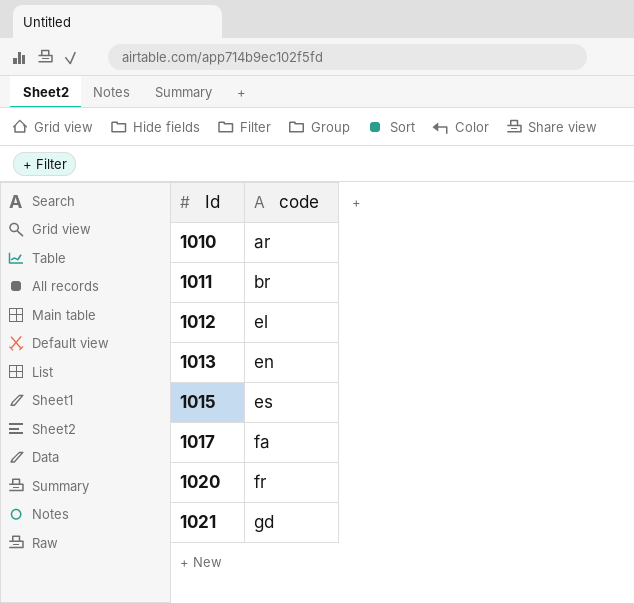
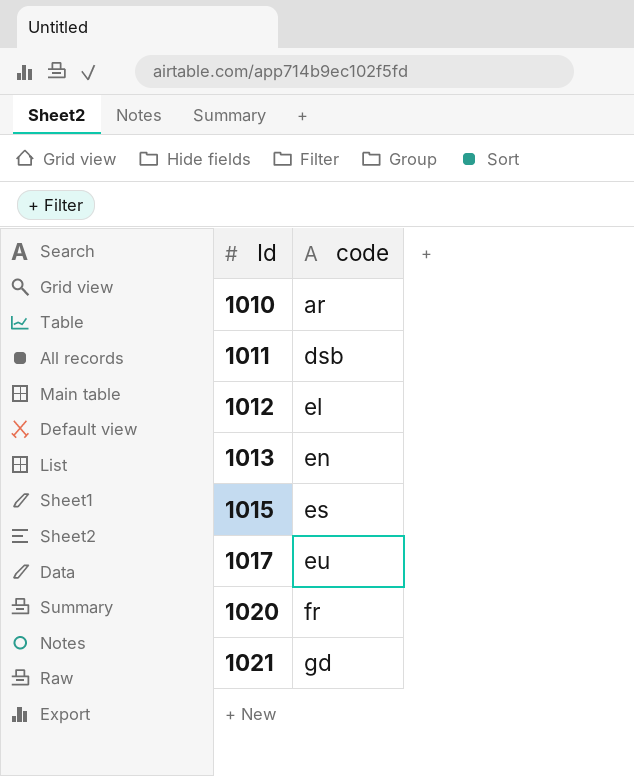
1011 | code: br -> dsb
1017 | code: fa -> eu

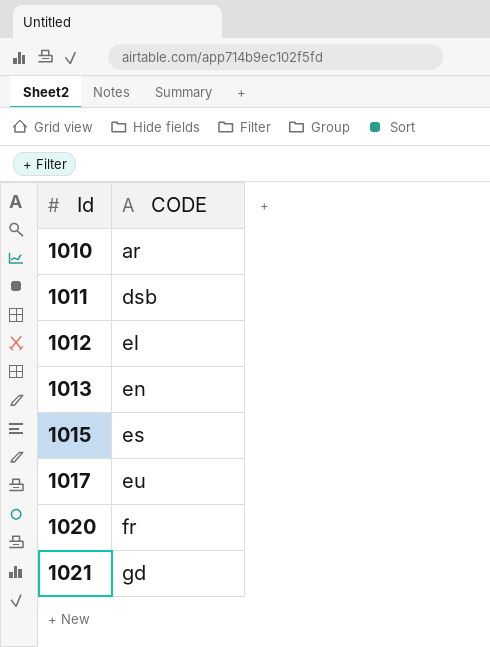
column name: code -> CODE

